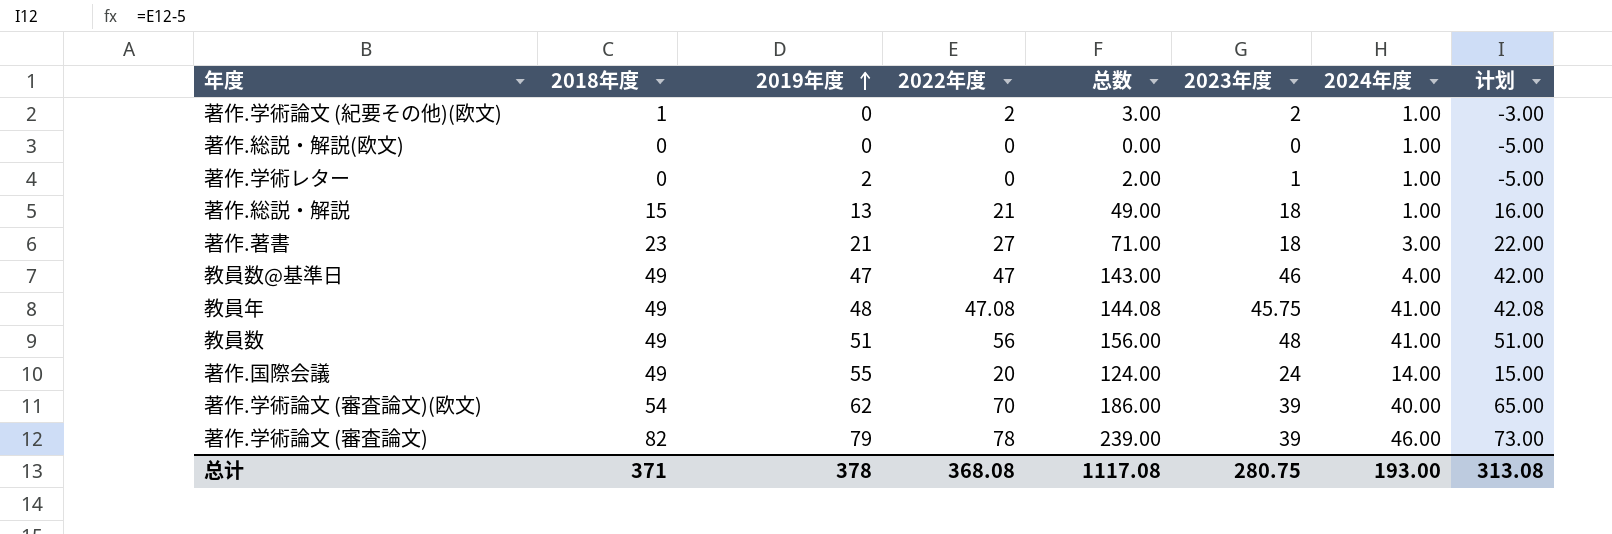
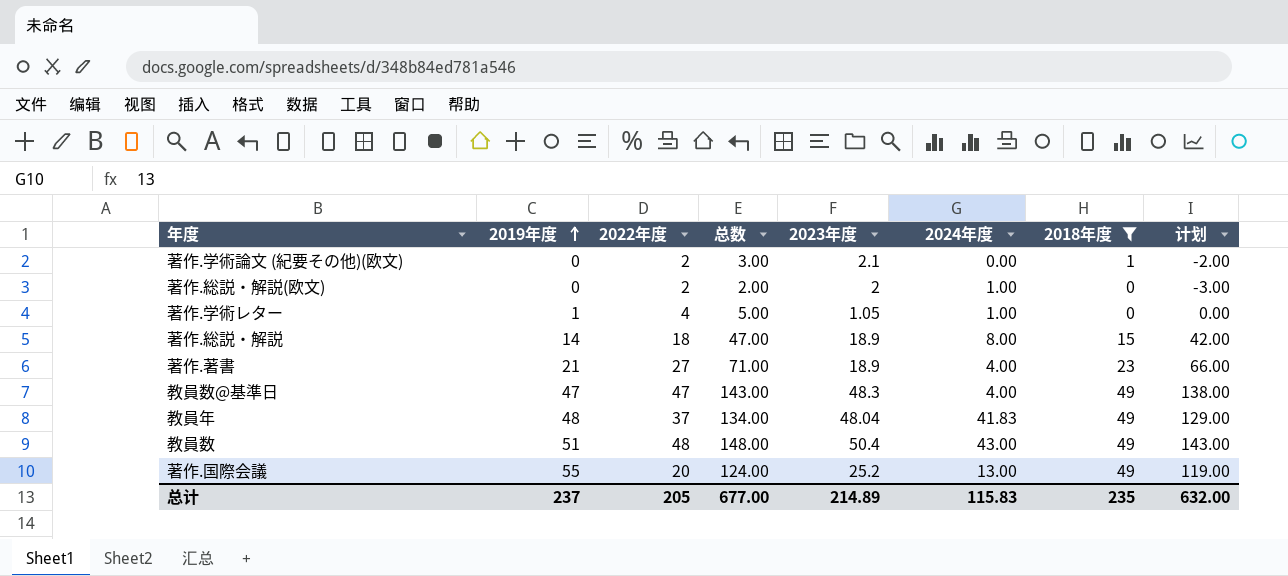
filter: none -> 2018年度 <= 49
column 2018年度 | position: 2 -> 7
column 计划 | formula: [2022年度] - 5 -> [总数] - 5
著作.学術論文 (紀要その他)(欧文) | 2023年度: 2 -> 2.1
著作.学術論文 (紀要その他)(欧文) | 2024年度: 1.00 -> 0.00
著作.総説・解説(欧文) | 2022年度: 0 -> 2
著作.総説・解説(欧文) | 总数: 0.00 -> 2.00
著作.総説・解説(欧文) | 2023年度: 0 -> 2
著作.学術レター | 2019年度: 2 -> 1
著作.学術レター | 2022年度: 0 -> 4
著作.学術レター | 总数: 2.00 -> 5.00
著作.学術レター | 2023年度: 1 -> 1.05
著作.総説・解説 | 2019年度: 13 -> 14
著作.総説・解説 | 2022年度: 21 -> 18
著作.総説・解説 | 总数: 49.00 -> 47.00
著作.総説・解説 | 2023年度: 18 -> 18.9
著作.総説・解説 | 2024年度: 1.00 -> 8.00
著作.著書 | 2023年度: 18 -> 18.9
著作.著書 | 2024年度: 3.00 -> 4.00
教員数@基準日 | 2023年度: 46 -> 48.3
教員年 | 2022年度: 47.08 -> 37
教員年 | 总数: 144.08 -> 134.00
教員年 | 2023年度: 45.75 -> 48.04
教員年 | 2024年度: 41.00 -> 41.83
教員数 | 2022年度: 56 -> 48
教員数 | 总数: 156.00 -> 148.00
教員数 | 2023年度: 48 -> 50.4
教員数 | 2024年度: 41.00 -> 43.00
著作.国際会議 | 2023年度: 24 -> 25.2
著作.国際会議 | 2024年度: 14.00 -> 13.00
总计 | 2019年度: 378 -> 237
总计 | 2022年度: 368.08 -> 205
总计 | 总数: 1117.08 -> 677.00
总计 | 2023年度: 280.75 -> 214.89
总计 | 2024年度: 193.00 -> 115.83
总计 | 2018年度: 371 -> 235
总计 | 计划: 313.08 -> 632.00

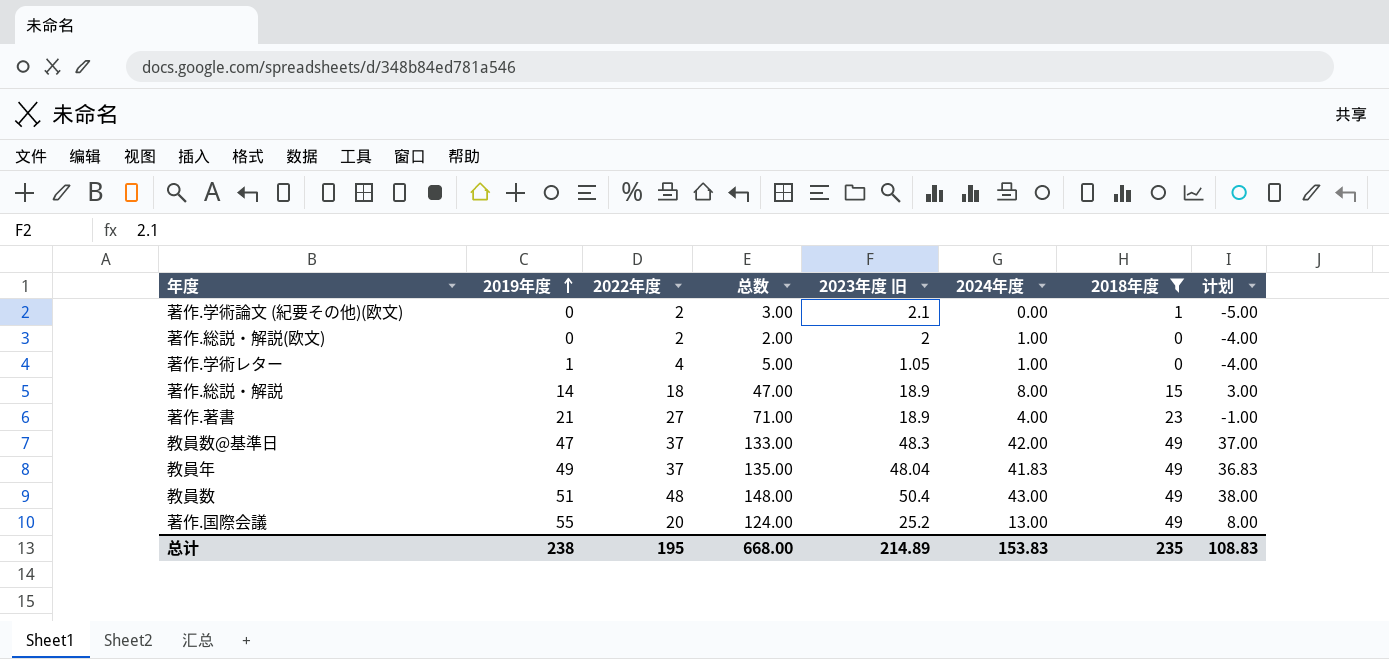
column name: 2023年度 -> 2023年度 旧
column 计划 | formula: [总数] - 5 -> [2024年度] - 5
教員数@基準日 | 2022年度: 47 -> 37
教員数@基準日 | 总数: 143.00 -> 133.00
教員数@基準日 | 2024年度: 4.00 -> 42.00
教員年 | 2019年度: 48 -> 49
教員年 | 总数: 134.00 -> 135.00
总计 | 2019年度: 237 -> 238
总计 | 2022年度: 205 -> 195
总计 | 总数: 677.00 -> 668.00
总计 | 2024年度: 115.83 -> 153.83
总计 | 计划: 632.00 -> 108.83

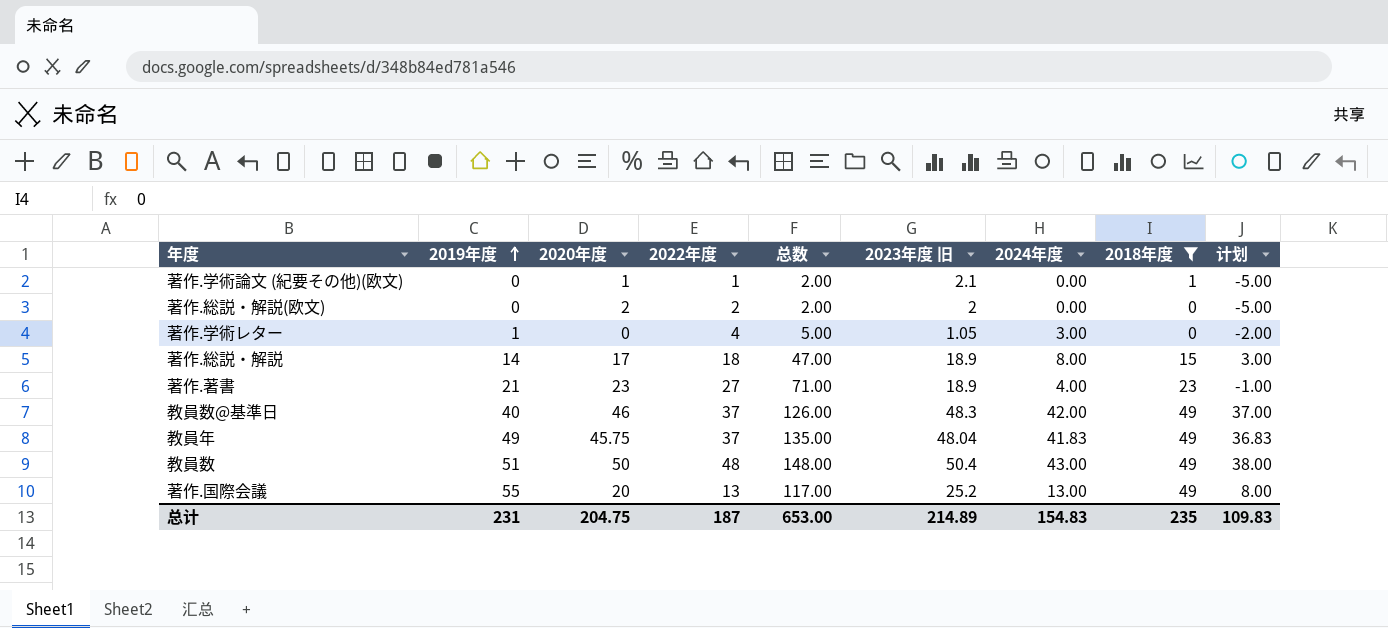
column 2020年度 | position: none -> 3
著作.学術論文 (紀要その他)(欧文) | 2022年度: 2 -> 1
著作.学術論文 (紀要その他)(欧文) | 总数: 3.00 -> 2.00
著作.総説・解説(欧文) | 2024年度: 1.00 -> 0.00
著作.総説・解説(欧文) | 计划: -4.00 -> -5.00
著作.学術レター | 2024年度: 1.00 -> 3.00
著作.学術レター | 计划: -4.00 -> -2.00
教員数@基準日 | 2019年度: 47 -> 40
教員数@基準日 | 总数: 133.00 -> 126.00
著作.国際会議 | 2022年度: 20 -> 13
著作.国際会議 | 总数: 124.00 -> 117.00
总计 | 2019年度: 238 -> 231
总计 | 2022年度: 195 -> 187
总计 | 总数: 668.00 -> 653.00
总计 | 2024年度: 153.83 -> 154.83
总计 | 计划: 108.83 -> 109.83

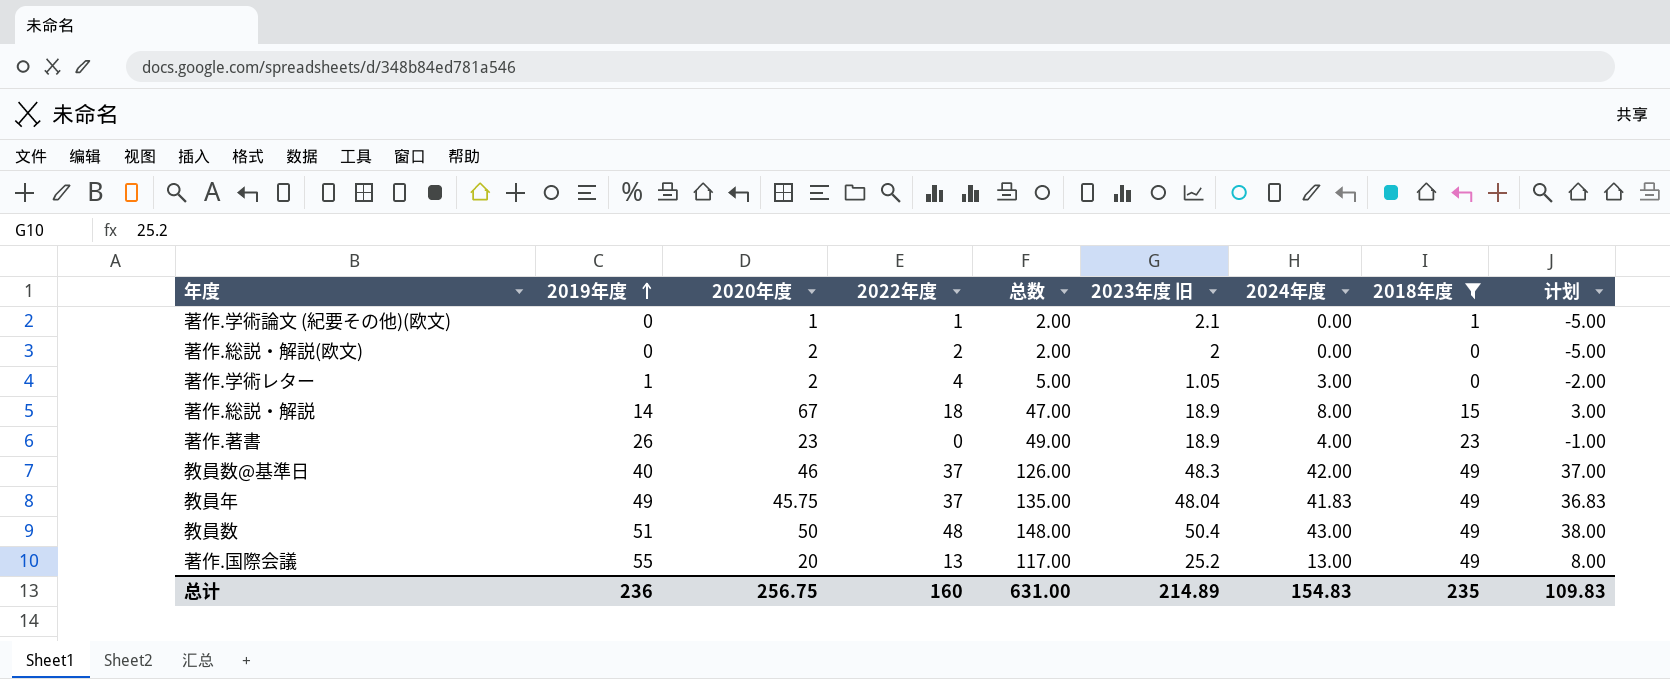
著作.学術レター | 2020年度: 0 -> 2
著作.総説・解説 | 2020年度: 17 -> 67
著作.著書 | 2019年度: 21 -> 26
著作.著書 | 2022年度: 27 -> 0
著作.著書 | 总数: 71.00 -> 49.00
总计 | 2019年度: 231 -> 236
总计 | 2020年度: 204.75 -> 256.75
总计 | 2022年度: 187 -> 160
总计 | 总数: 653.00 -> 631.00

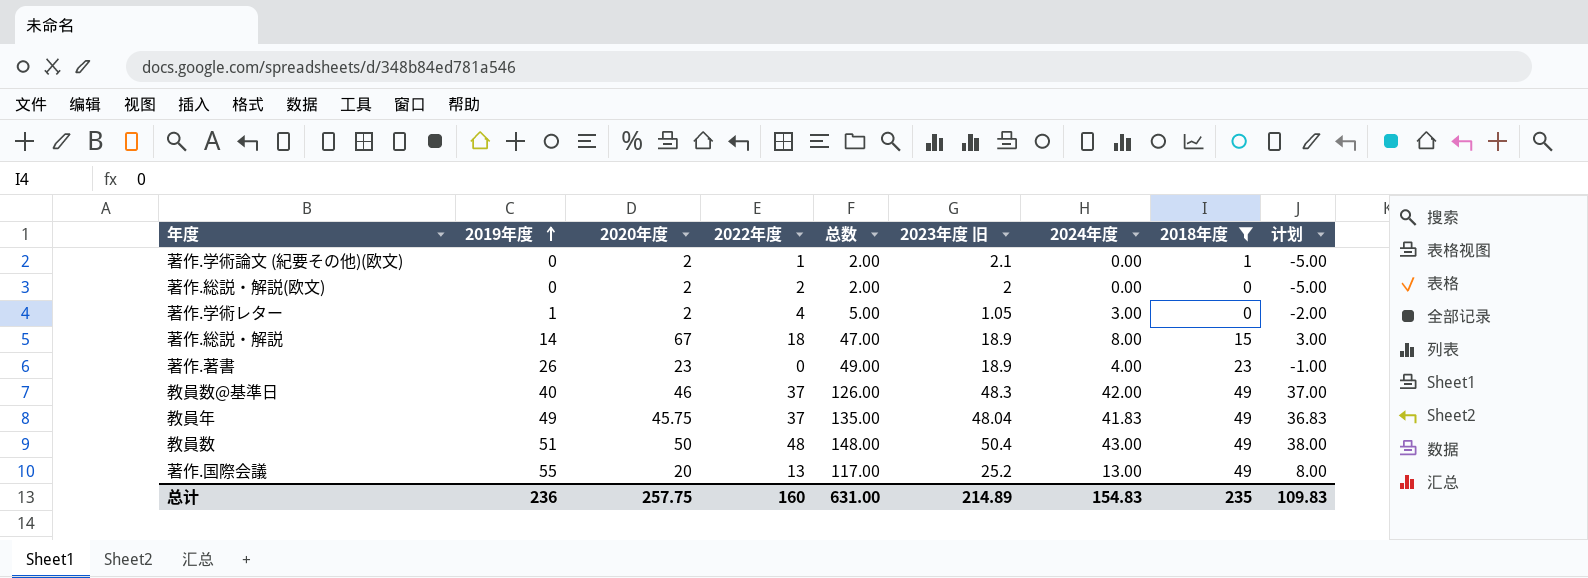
著作.学術論文 (紀要その他)(欧文) | 2020年度: 1 -> 2
总计 | 2020年度: 256.75 -> 257.75

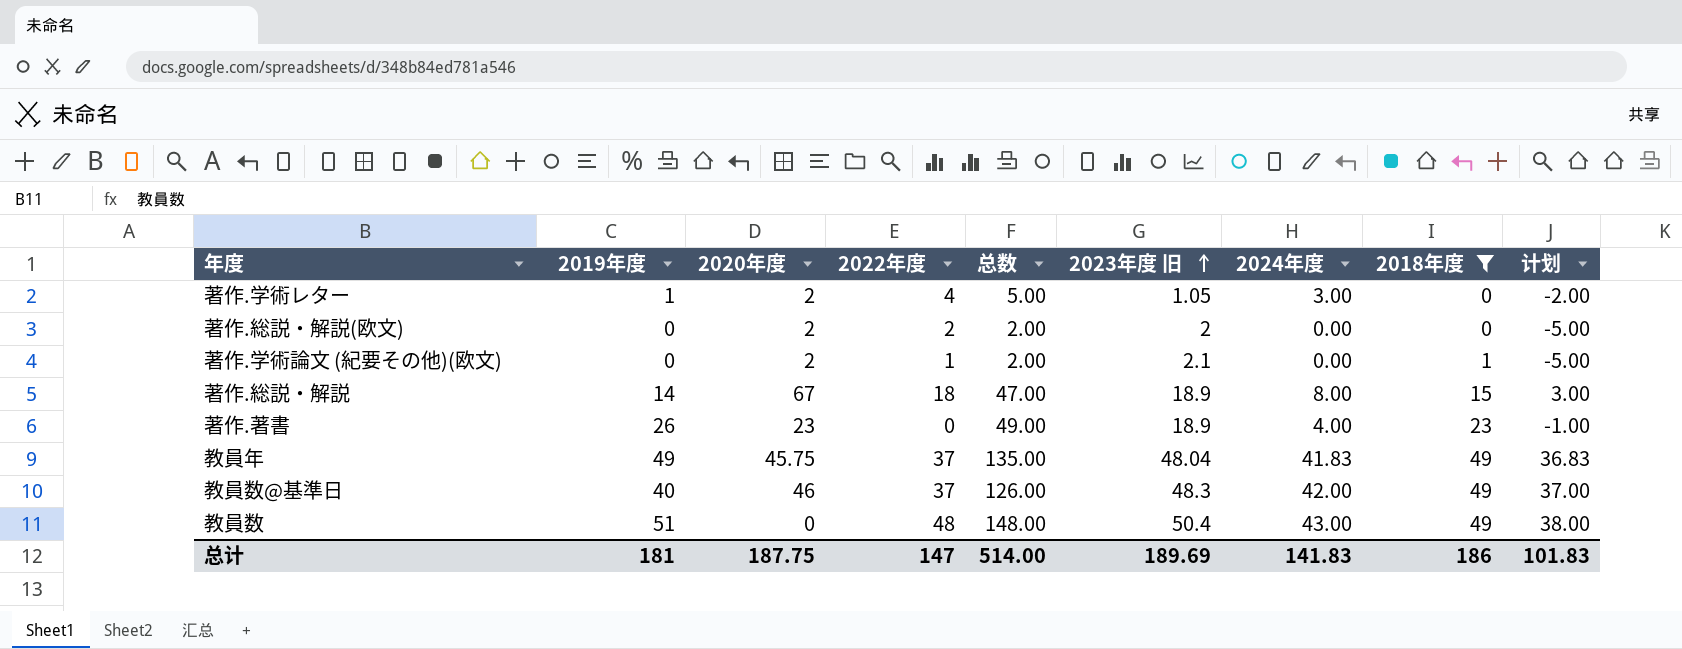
row order: 2019年度 ascending -> 2023年度 旧 ascending
row 著作.国際会議: 55 | 20 | 13 | 117.00 | 25.2 | 13.00 | 49 | 8.00 -> none
教員数 | 2020年度: 50 -> 0
总计 | 2019年度: 236 -> 181
总计 | 2020年度: 257.75 -> 187.75
总计 | 2022年度: 160 -> 147
总计 | 总数: 631.00 -> 514.00
总计 | 2023年度 旧: 214.89 -> 189.69
总计 | 2024年度: 154.83 -> 141.83
总计 | 2018年度: 235 -> 186
总计 | 计划: 109.83 -> 101.83

